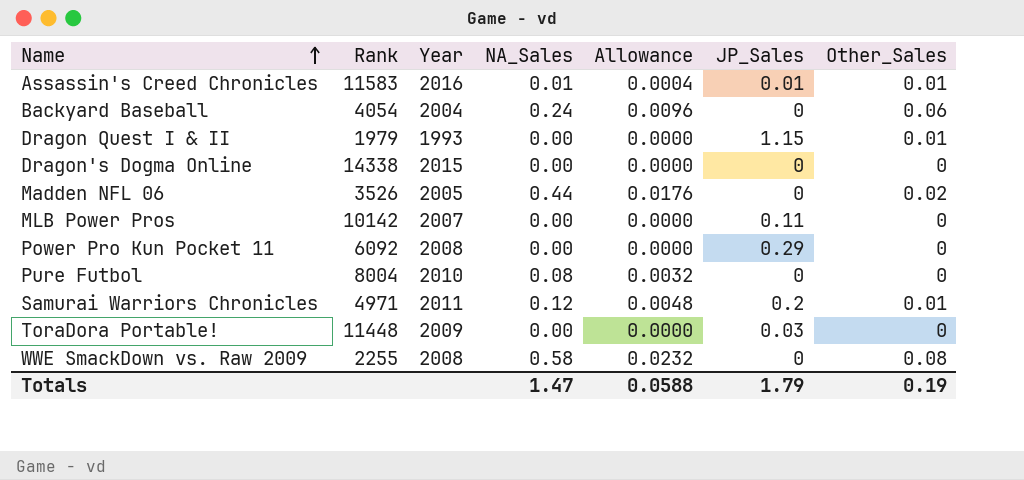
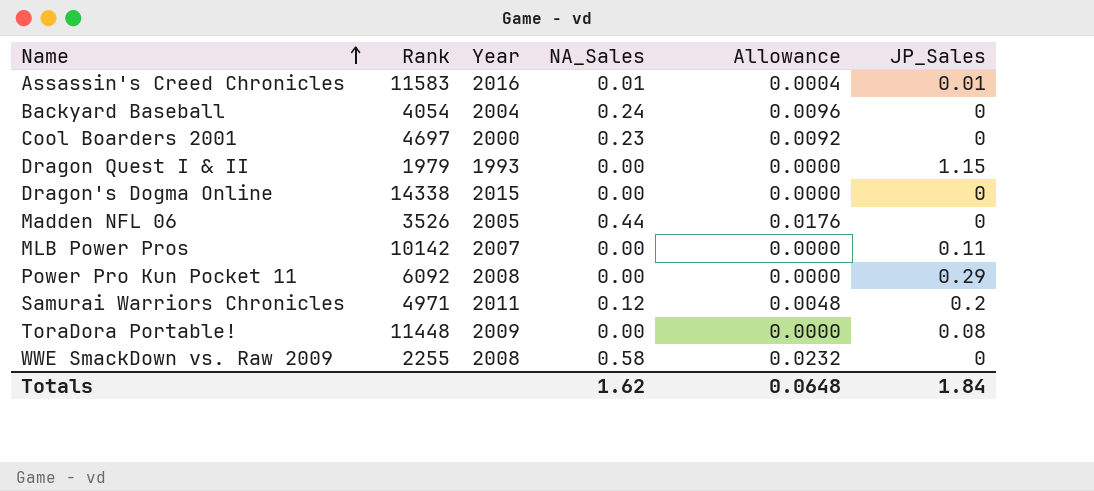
column Other_Sales | position: 7 -> none
row Pure Futbol: 8004 | 2010 | 0.08 | 0.0032 | 0 | 0 -> none
row Cool Boarders 2001: none -> 4697 | 2000 | 0.23 | 0.0092 | 0
ToraDora Portable! | JP_Sales: 0.03 -> 0.08
Totals | NA_Sales: 1.47 -> 1.62
Totals | Allowance: 0.0588 -> 0.0648
Totals | JP_Sales: 1.79 -> 1.84

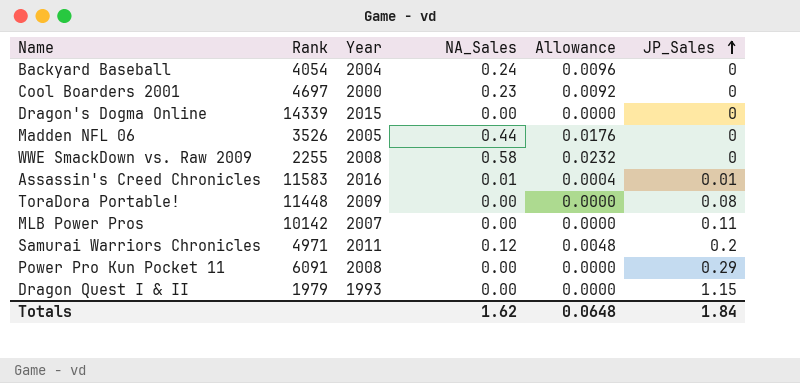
row order: Name ascending -> JP_Sales ascending
Dragon's Dogma Online | Rank: 14338 -> 14339
Power Pro Kun Pocket 11 | Rank: 6092 -> 6091

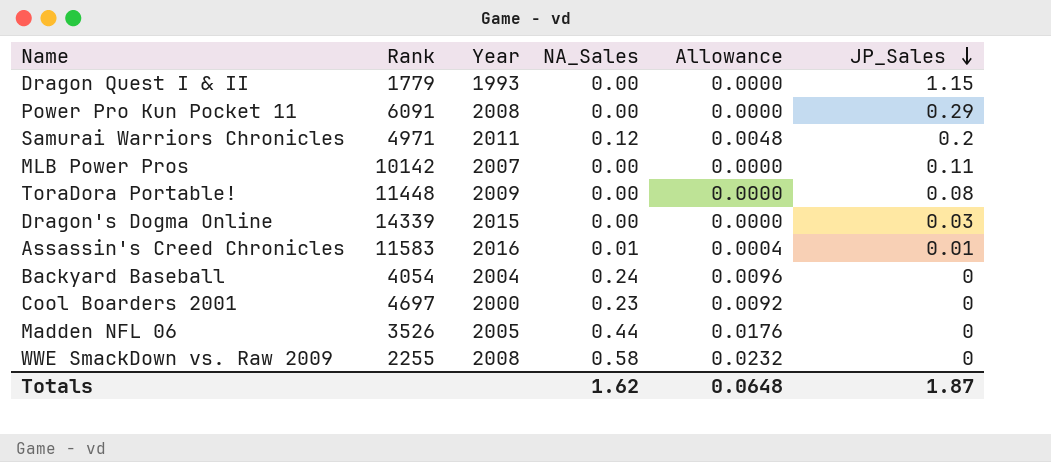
row order: JP_Sales ascending -> JP_Sales descending
Dragon Quest I & II | Rank: 1979 -> 1779
Dragon's Dogma Online | JP_Sales: 0 -> 0.03
Totals | JP_Sales: 1.84 -> 1.87

